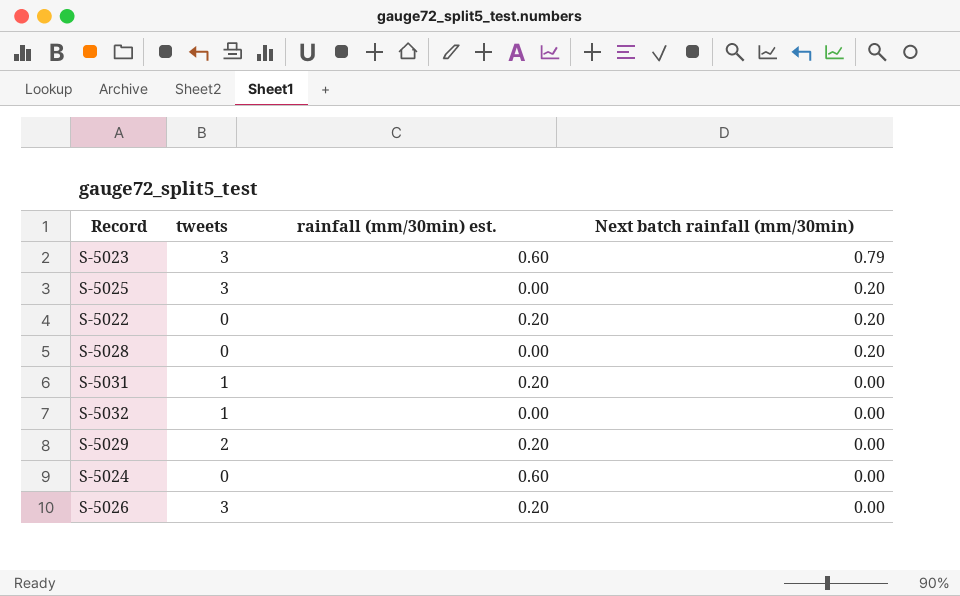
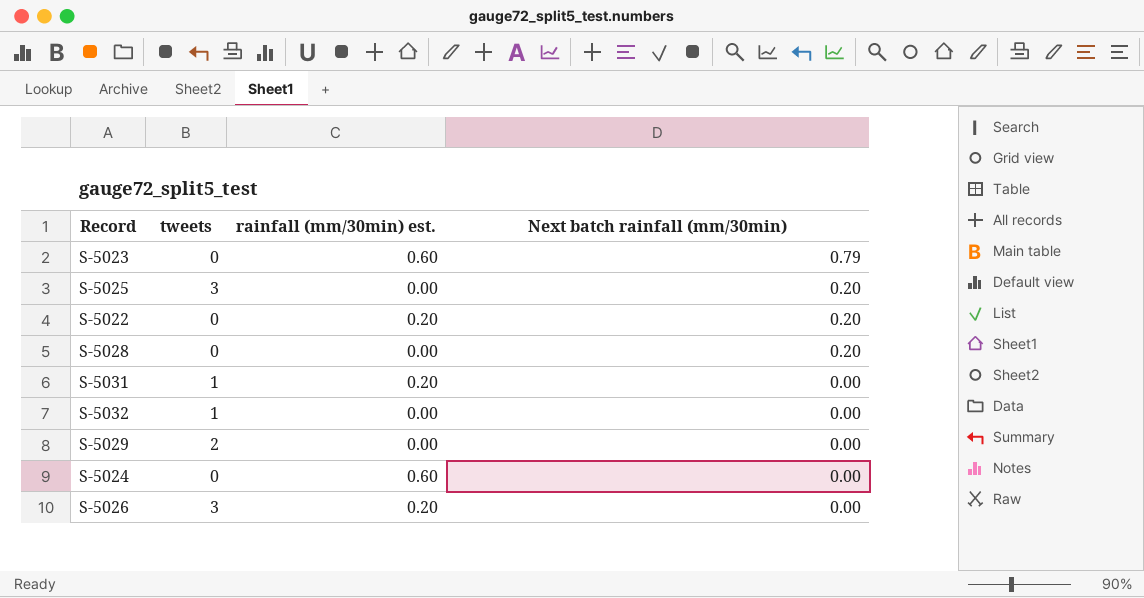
S-5023 | tweets: 3 -> 0
S-5029 | rainfall (mm/30min) est.: 0.20 -> 0.00

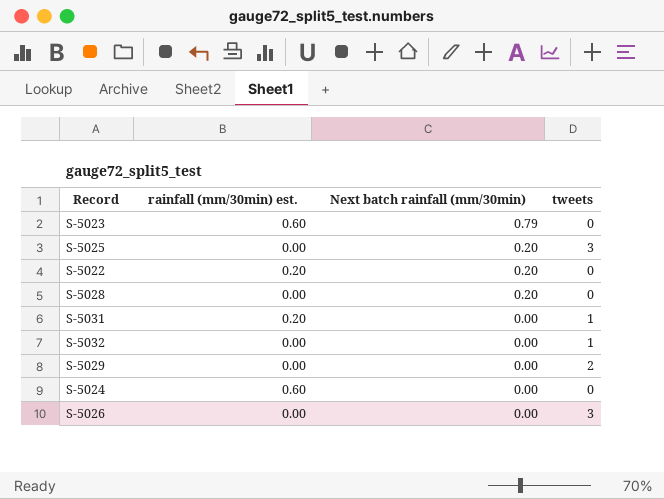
column tweets | position: 2 -> 4
S-5026 | rainfall (mm/30min) est.: 0.20 -> 0.00

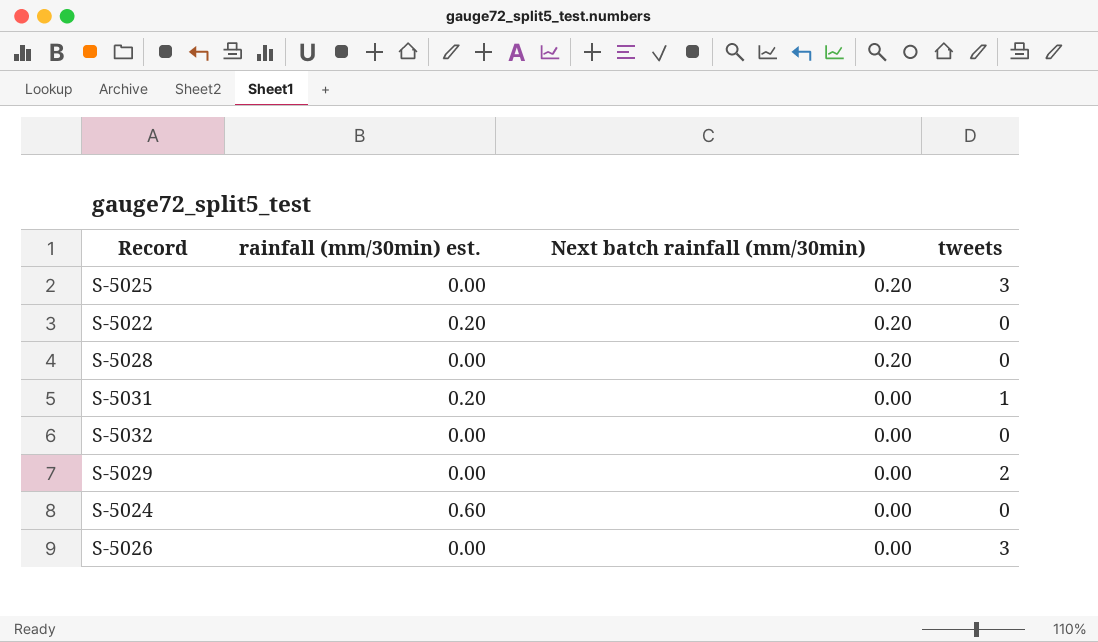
row S-5023: 0.60 | 0.79 | 0 -> none
S-5032 | tweets: 1 -> 0

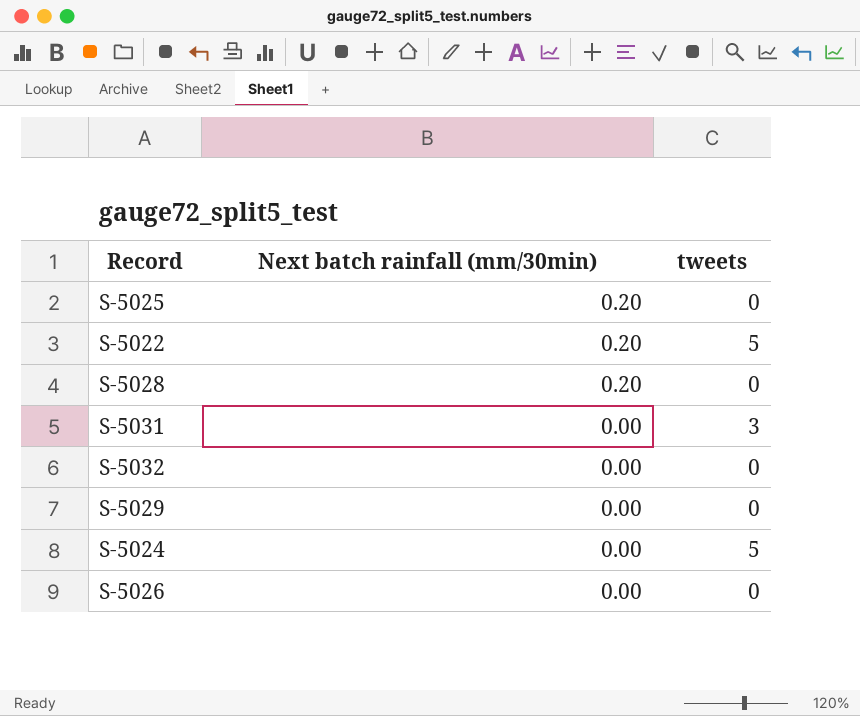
column rainfall (mm/30min) est. | position: 2 -> none
S-5025 | tweets: 3 -> 0
S-5022 | tweets: 0 -> 5
S-5031 | tweets: 1 -> 3
S-5029 | tweets: 2 -> 0
S-5024 | tweets: 0 -> 5
S-5026 | tweets: 3 -> 0

